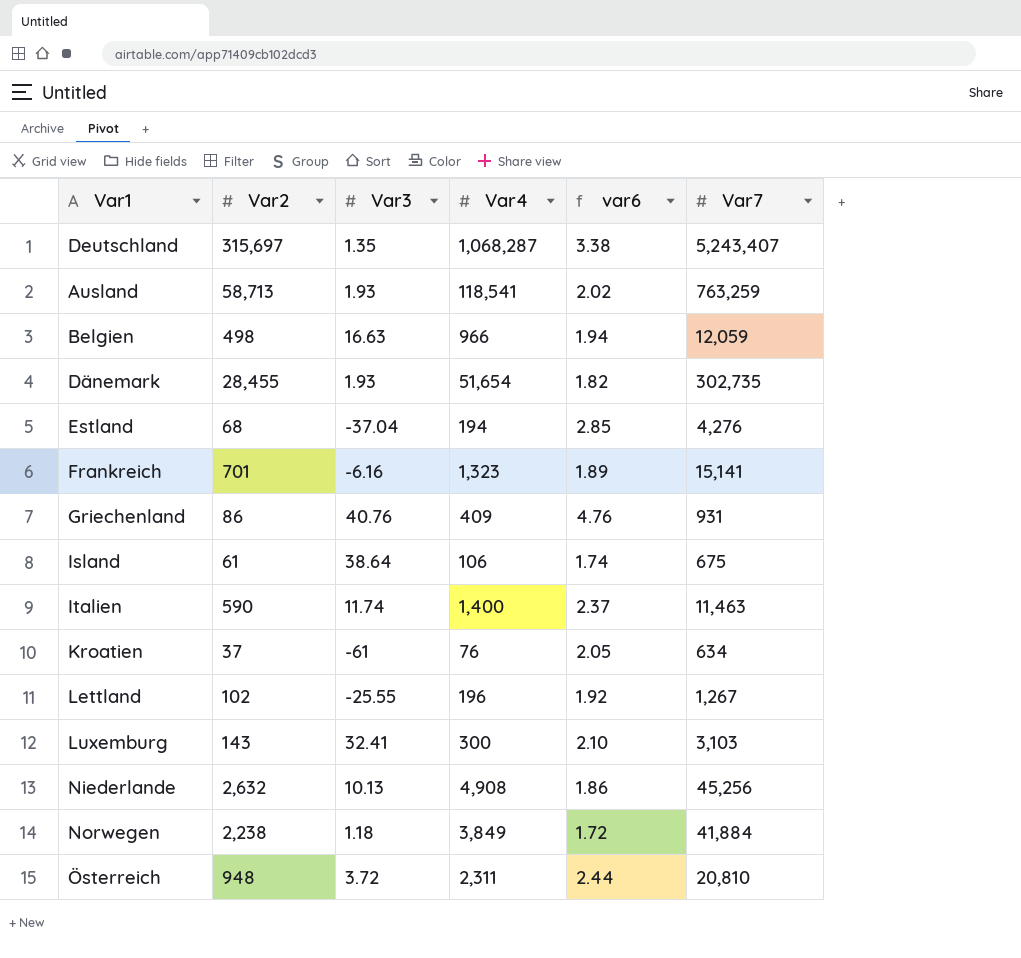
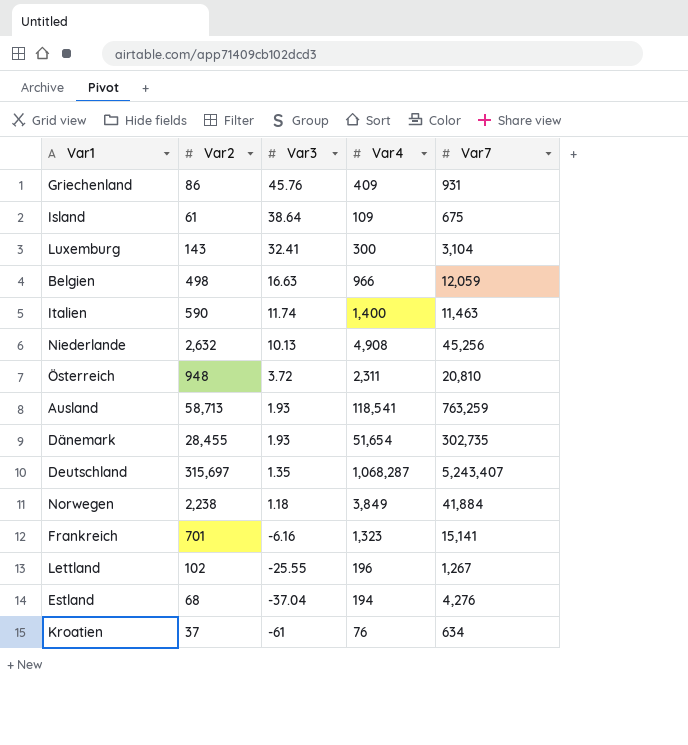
row order: none -> Var3 descending
column var6 | formula: [Var4] / [Var2] -> none
Griechenland | Var3: 40.76 -> 45.76
Island | Var4: 106 -> 109
Luxemburg | Var7: 3,103 -> 3,104

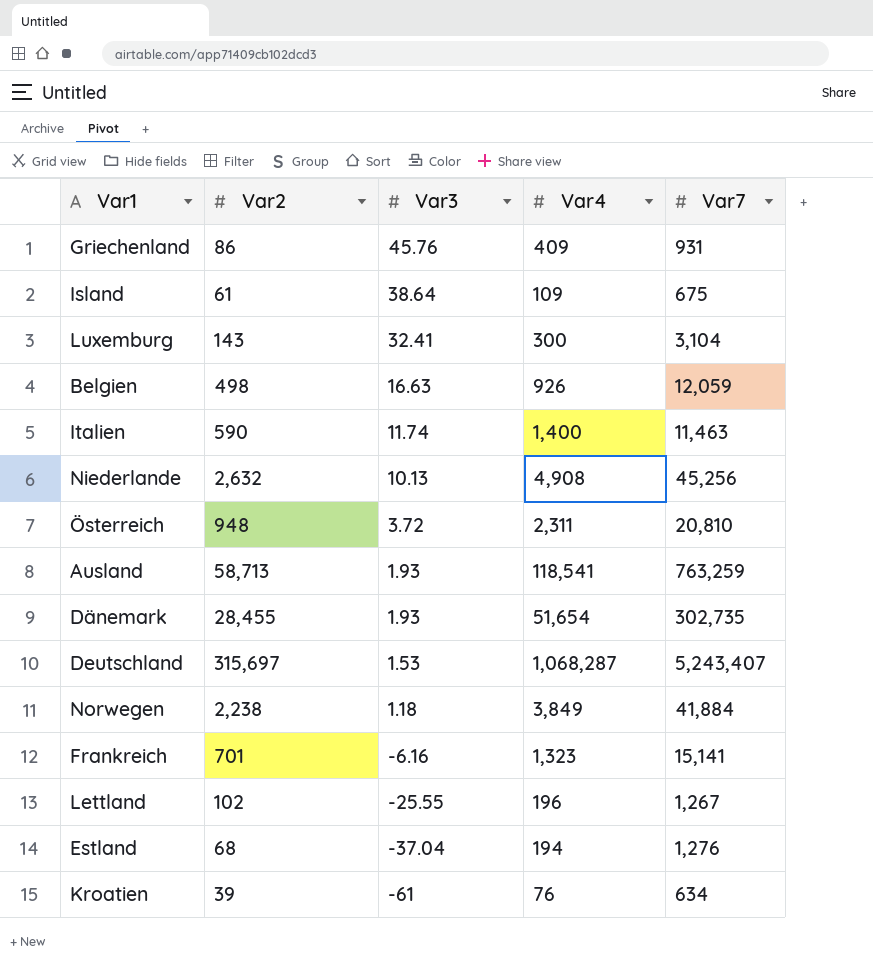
Belgien | Var4: 966 -> 926
Deutschland | Var3: 1.35 -> 1.53
Estland | Var7: 4,276 -> 1,276
Kroatien | Var2: 37 -> 39

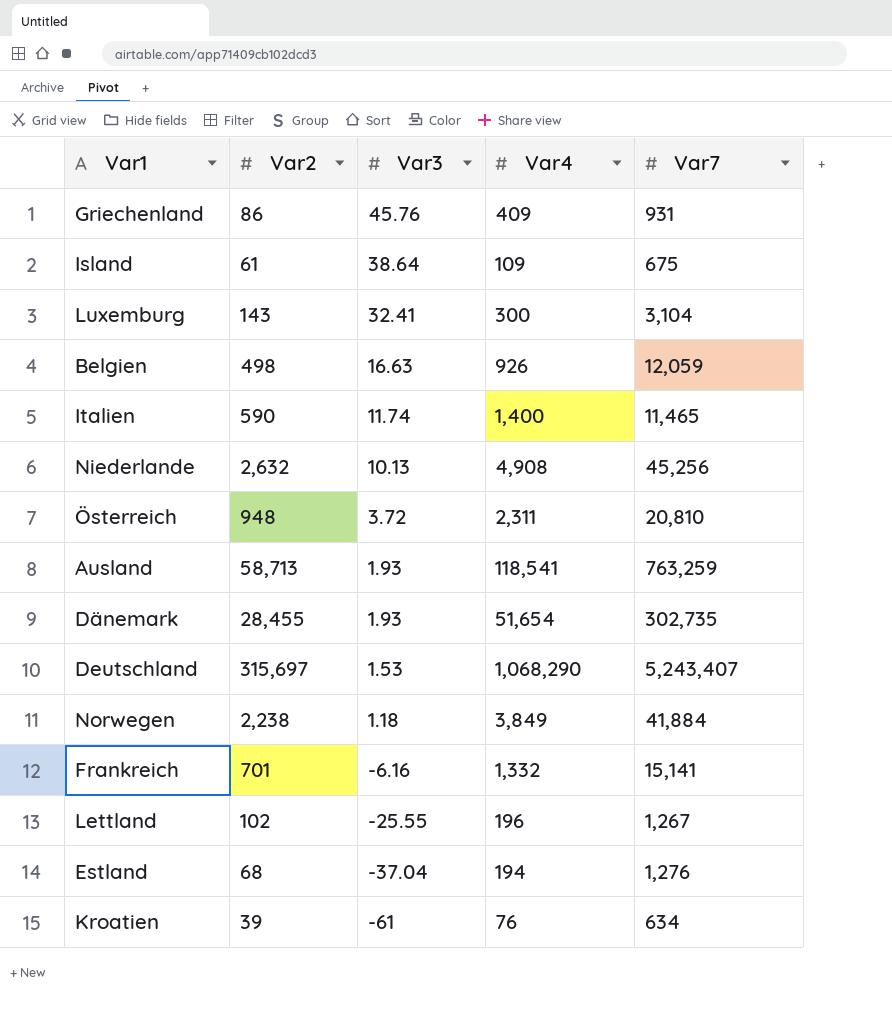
Italien | Var7: 11,463 -> 11,465
Deutschland | Var4: 1,068,287 -> 1,068,290
Frankreich | Var4: 1,323 -> 1,332

